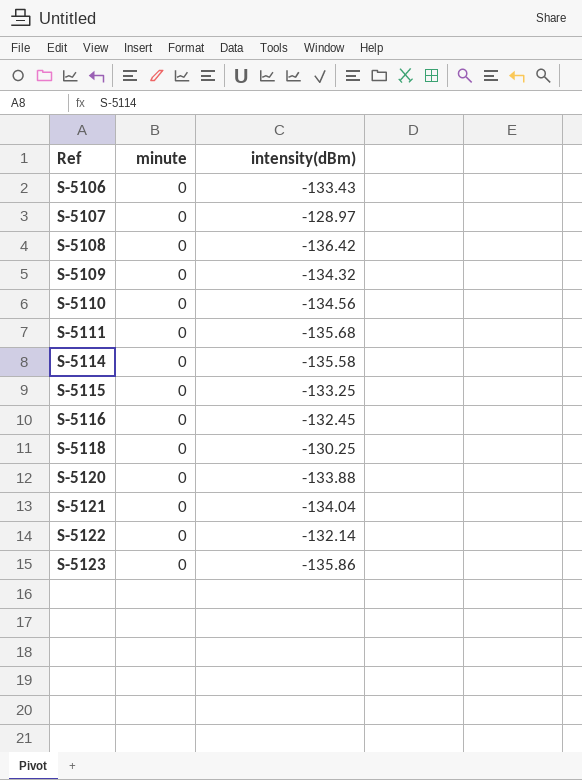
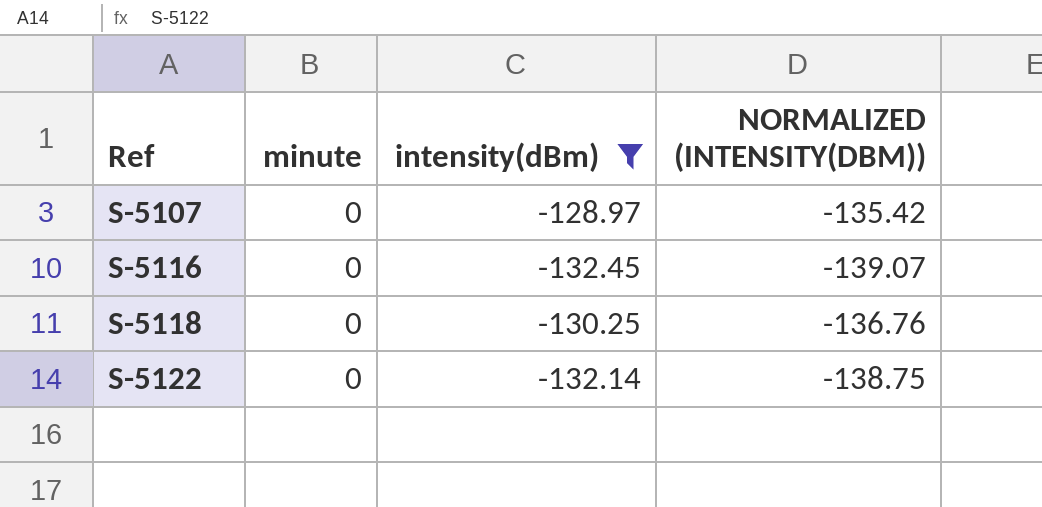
filter: none -> intensity(dBm) >= -132.45
column NORMALIZED (INTENSITY(DBM)) | formula: none -> [intensity(dBm)] * 1.05

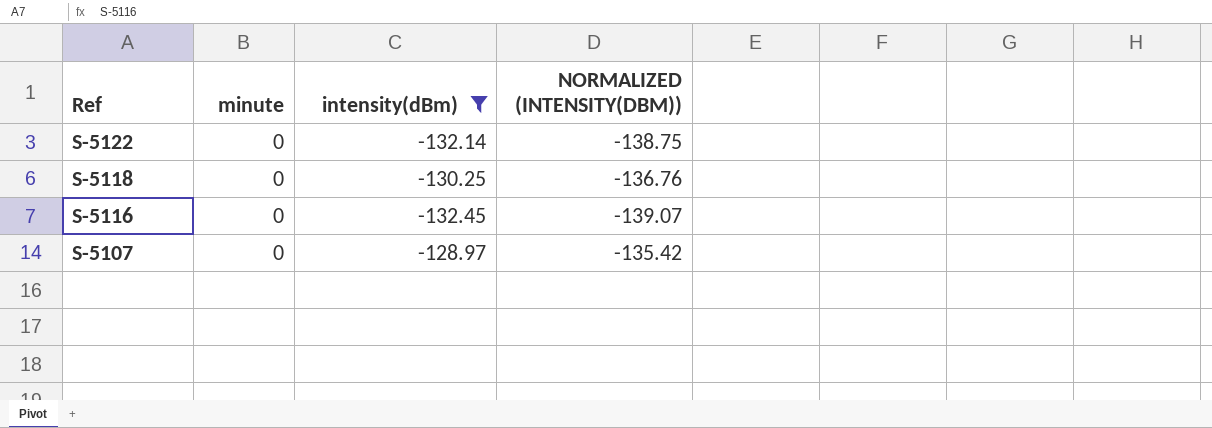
row order: Ref ascending -> Ref descending

